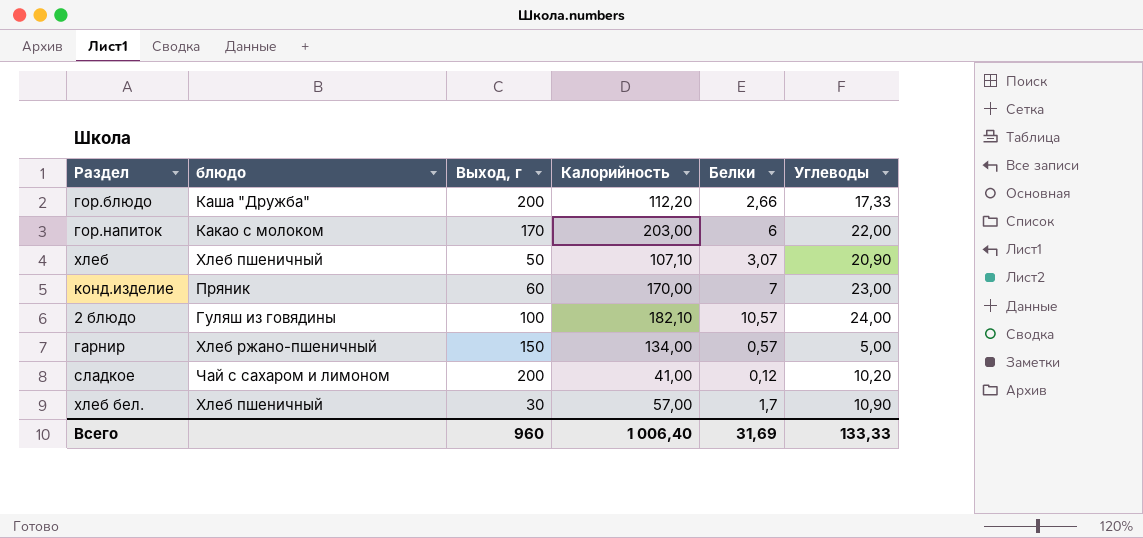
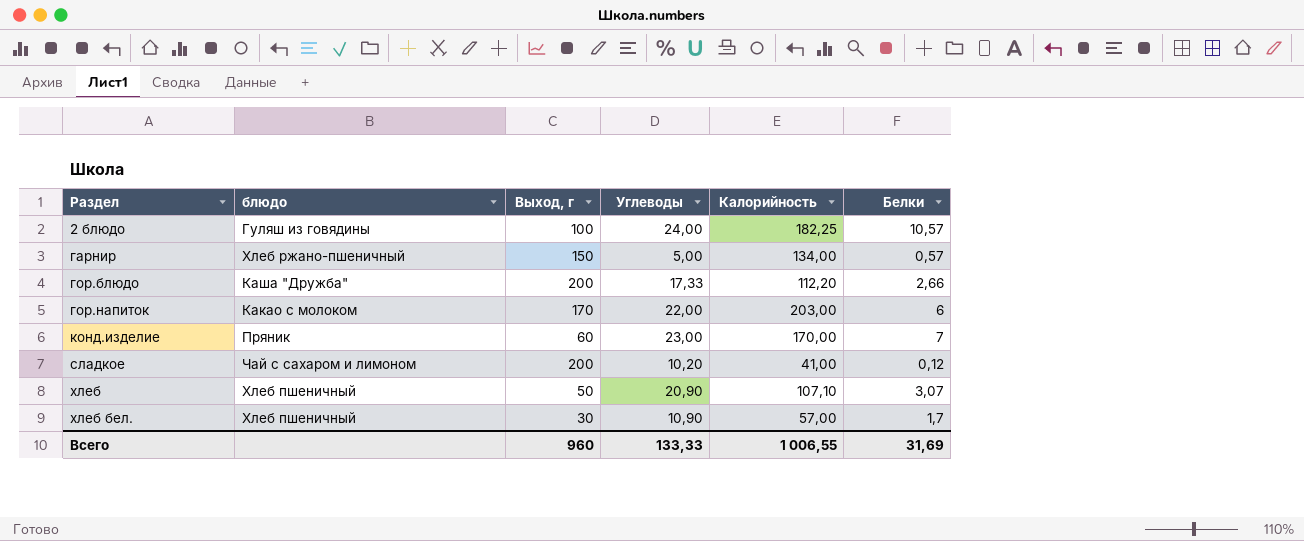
row order: none -> Раздел ascending
column Углеводы | position: 6 -> 4
2 блюдо | Калорийность: 182,10 -> 182,25
Всего | Калорийность: 1 006,40 -> 1 006,55

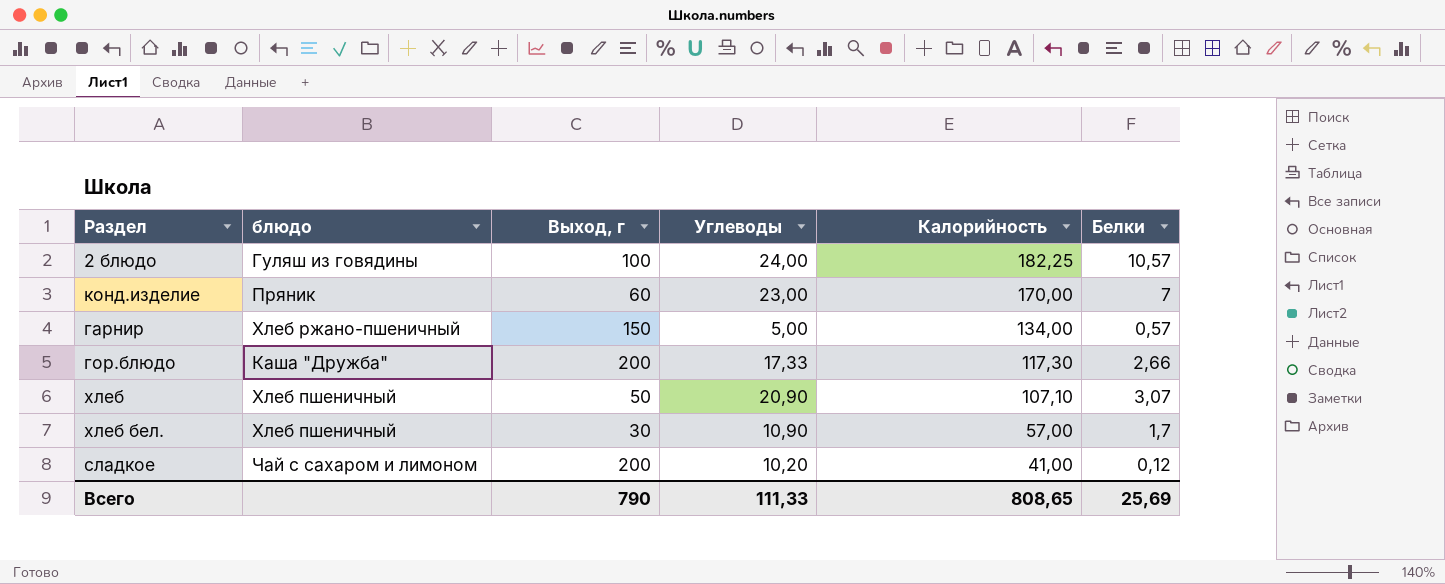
row order: Раздел ascending -> Калорийность descending
row гор.напиток: Какао с молоком | 170 | 22,00 | 203,00 | 6 -> none
гор.блюдо | Калорийность: 112,20 -> 117,30
Всего | Выход, г: 960 -> 790
Всего | Углеводы: 133,33 -> 111,33
Всего | Калорийность: 1 006,55 -> 808,65
Всего | Белки: 31,69 -> 25,69

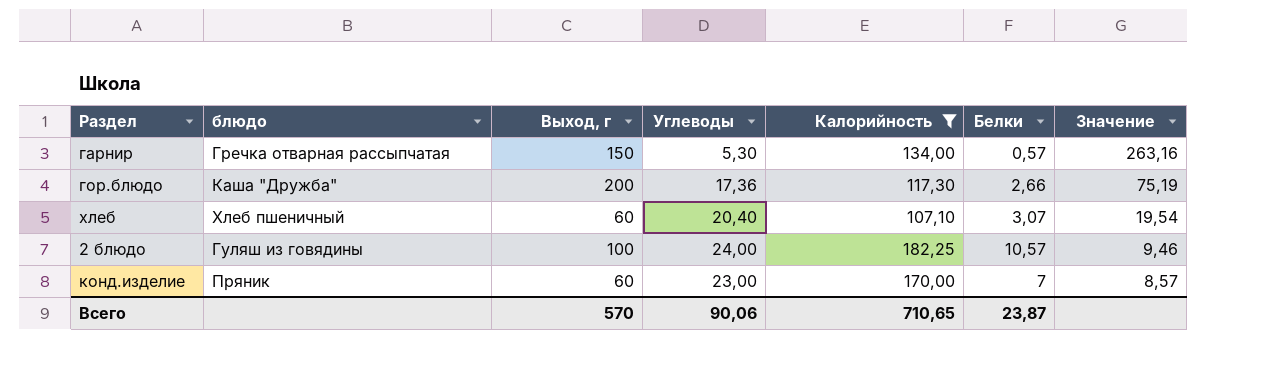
filter: none -> Калорийность >= 107,10
row order: Калорийность descending -> Значение descending
column Значение | formula: none -> [Выход, г] / [Белки]
гарнир | блюдо: Хлеб ржано-пшеничный -> Гречка отварная рассыпчатая
гарнир | Углеводы: 5,00 -> 5,30
гор.блюдо | Углеводы: 17,33 -> 17,36
хлеб | Выход, г: 50 -> 60
хлеб | Углеводы: 20,90 -> 20,40
Всего | Выход, г: 790 -> 570
Всего | Углеводы: 111,33 -> 90,06
Всего | Калорийность: 808,65 -> 710,65
Всего | Белки: 25,69 -> 23,87

